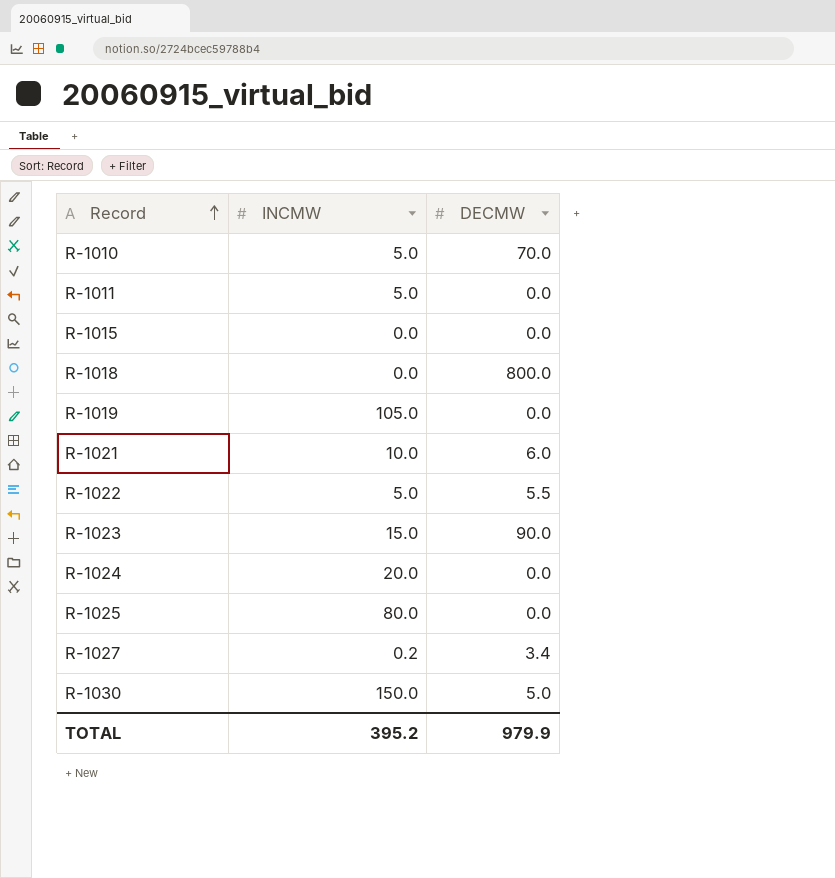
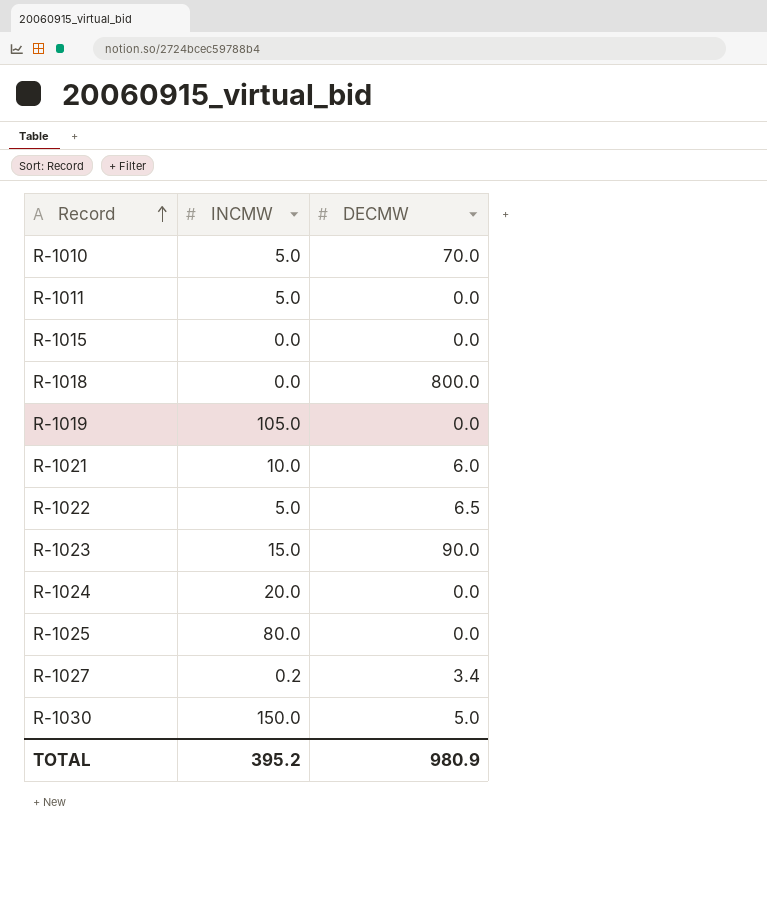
R-1022 | DECMW: 5.5 -> 6.5
TOTAL | DECMW: 979.9 -> 980.9

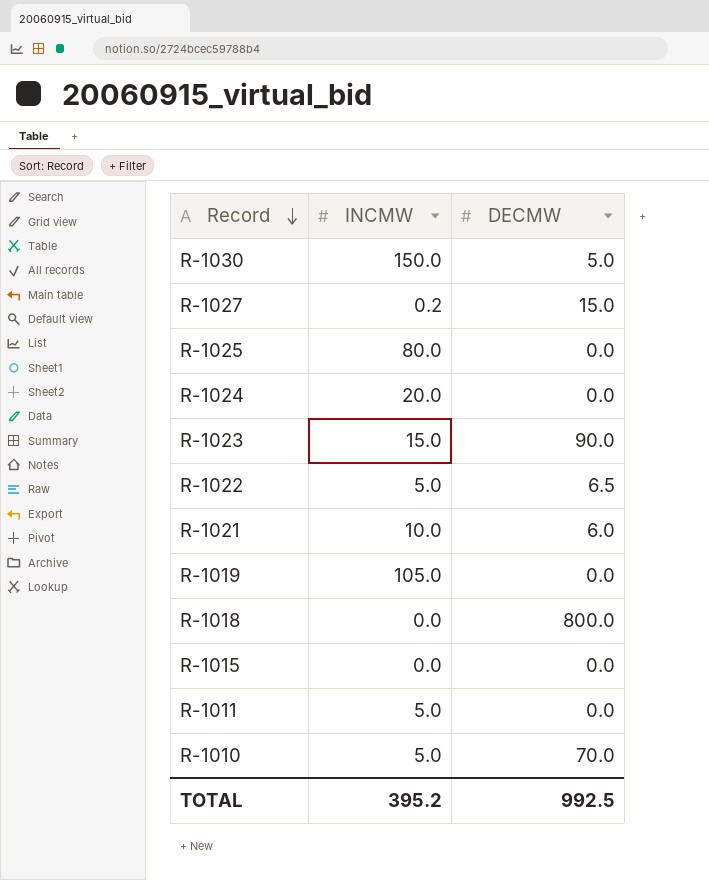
row order: Record ascending -> Record descending
R-1027 | DECMW: 3.4 -> 15.0
TOTAL | DECMW: 980.9 -> 992.5

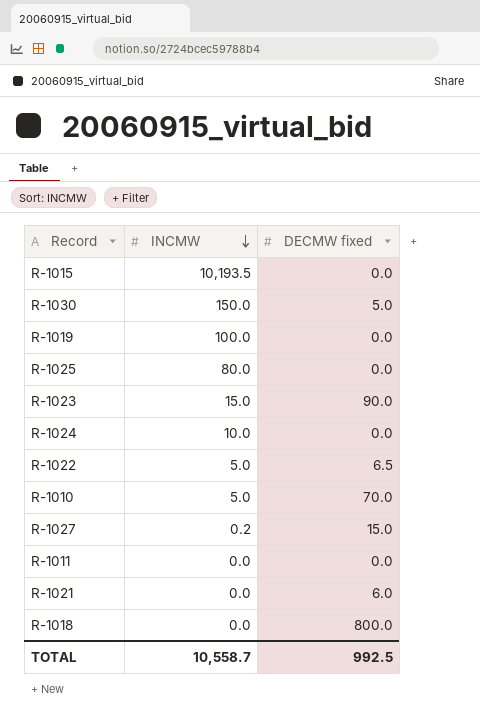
row order: Record descending -> INCMW descending
column name: DECMW -> DECMW fixed
R-1015 | INCMW: 0.0 -> 10,193.5
R-1019 | INCMW: 105.0 -> 100.0
R-1024 | INCMW: 20.0 -> 10.0
R-1011 | INCMW: 5.0 -> 0.0
R-1021 | INCMW: 10.0 -> 0.0
TOTAL | INCMW: 395.2 -> 10,558.7

